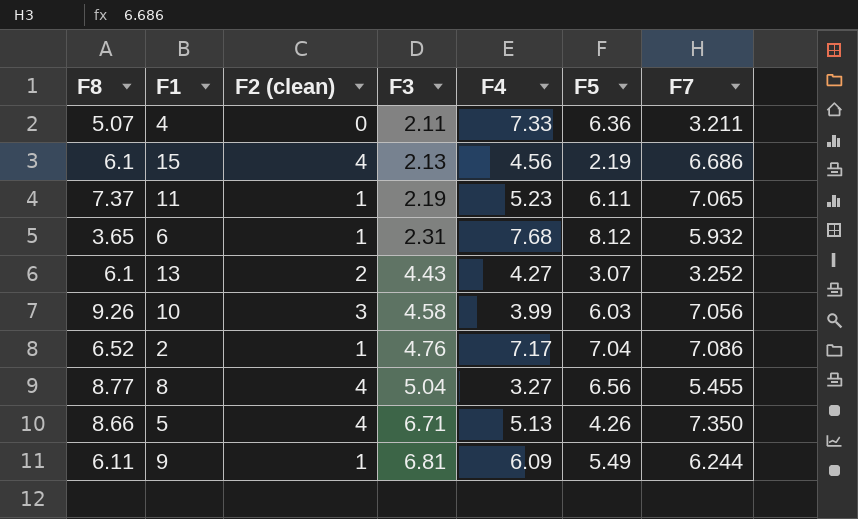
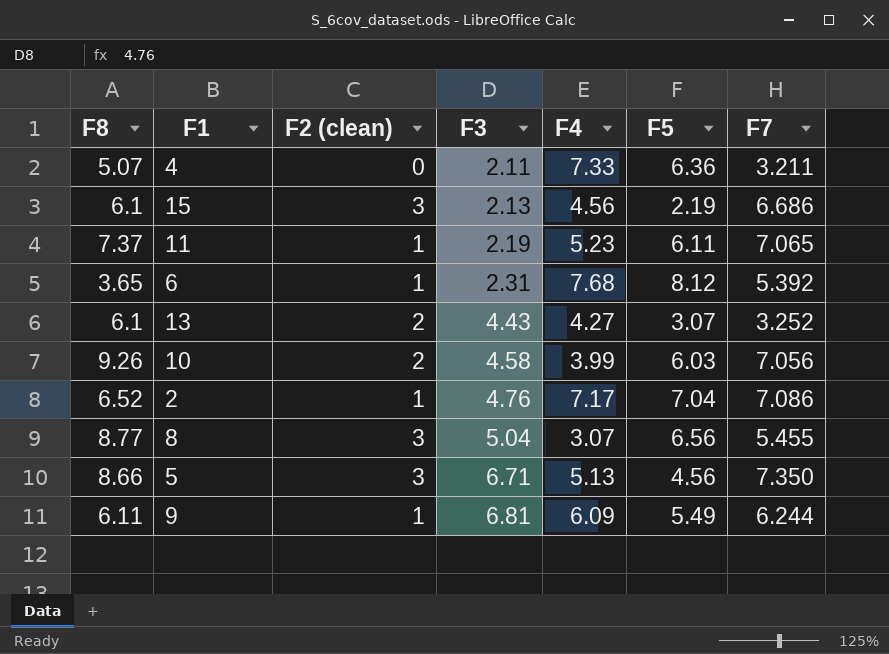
15 | F2 (clean): 4 -> 3
6 | F7: 5.932 -> 5.392
10 | F2 (clean): 3 -> 2
8 | F2 (clean): 4 -> 3
8 | F4: 3.27 -> 3.07
5 | F2 (clean): 4 -> 3
5 | F5: 4.26 -> 4.56

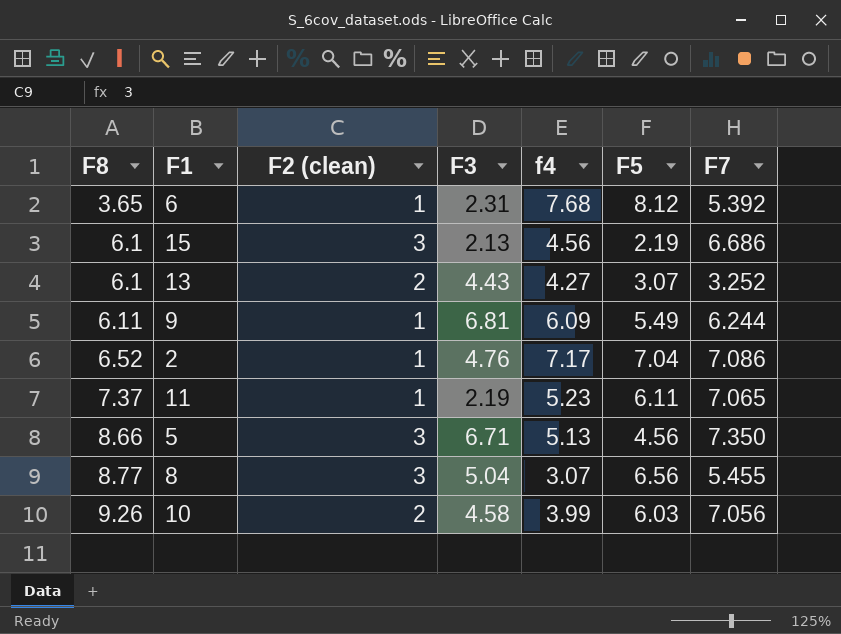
row order: F3 ascending -> F8 ascending
column name: F4 -> f4
row 4: 5.07 | 0 | 2.11 | 7.33 | 6.36 | 3.211 -> none

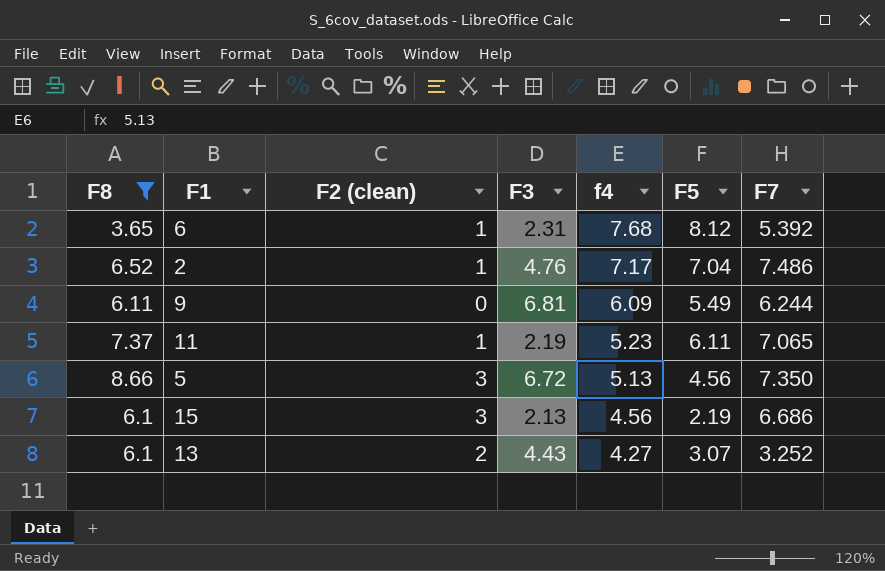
filter: none -> F8 <= 8.66
row order: F8 ascending -> f4 descending
2 | F7: 7.086 -> 7.486
9 | F2 (clean): 1 -> 0
5 | F3: 6.71 -> 6.72

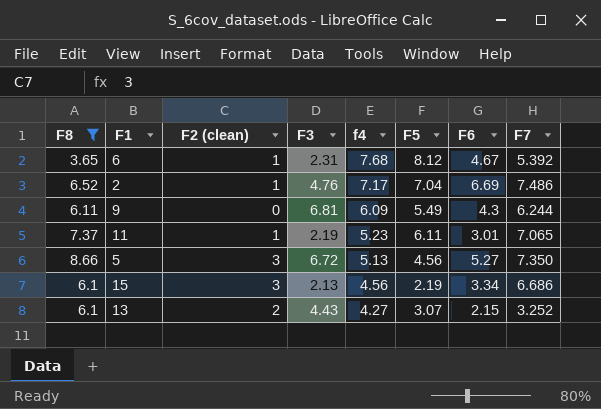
column F6 | position: none -> 7

